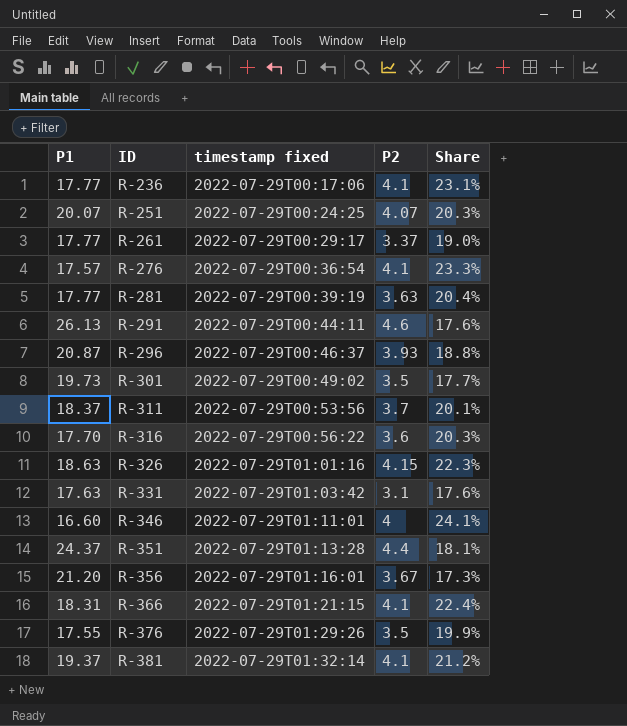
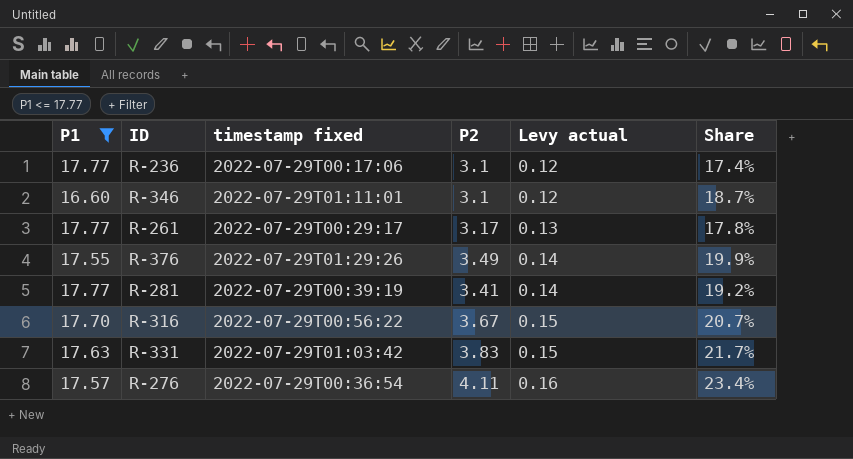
filter: none -> P1 <= 17.77
row order: ID ascending -> Levy actual ascending
column Levy actual | formula: none -> [P2] * 0.04
R-236 | P2: 4.1 -> 3.1
R-236 | Share: 23.1% -> 17.4%
R-346 | P2: 4 -> 3.1
R-346 | Share: 24.1% -> 18.7%
R-261 | P2: 3.37 -> 3.17
R-261 | Share: 19.0% -> 17.8%
R-376 | P2: 3.5 -> 3.49
R-281 | P2: 3.63 -> 3.41
R-281 | Share: 20.4% -> 19.2%
R-316 | P2: 3.6 -> 3.67
R-316 | Share: 20.3% -> 20.7%
R-331 | P2: 3.1 -> 3.83
R-331 | Share: 17.6% -> 21.7%
R-276 | P2: 4.1 -> 4.11
R-276 | Share: 23.3% -> 23.4%

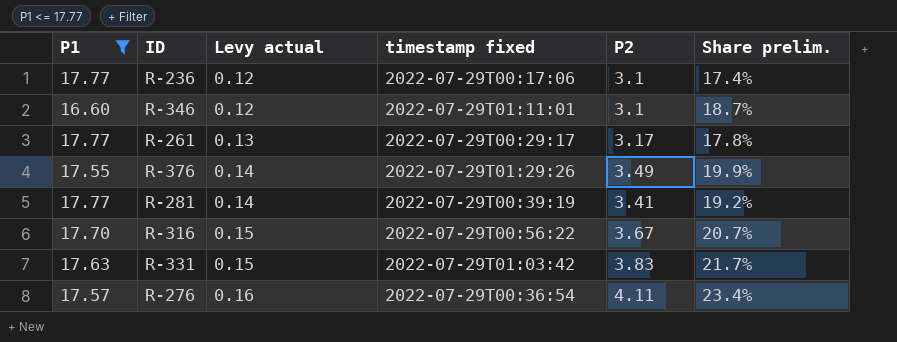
column Levy actual | position: 5 -> 3
column name: Share -> Share prelim.

